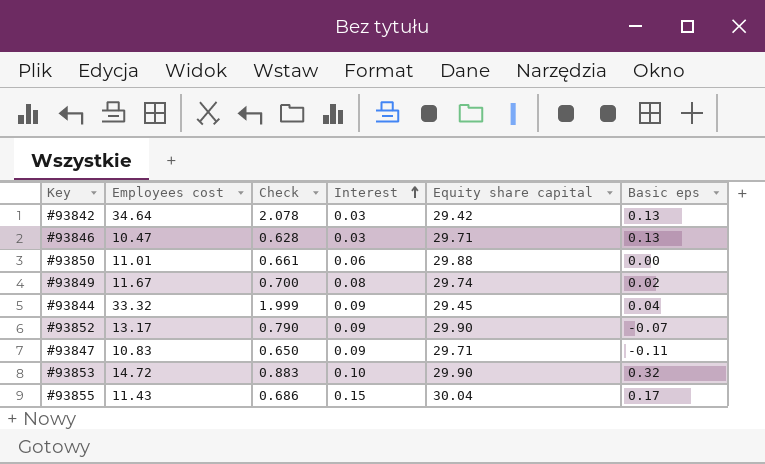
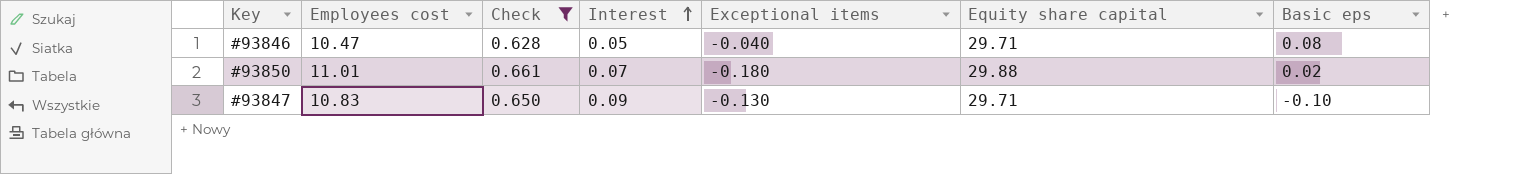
filter: none -> Check <= 0.661
column Exceptional items | position: none -> 5
#93846 | Interest: 0.03 -> 0.05
#93846 | Basic eps: 0.13 -> 0.08
#93850 | Interest: 0.06 -> 0.07
#93850 | Basic eps: 0.00 -> 0.02
#93847 | Basic eps: -0.11 -> -0.10

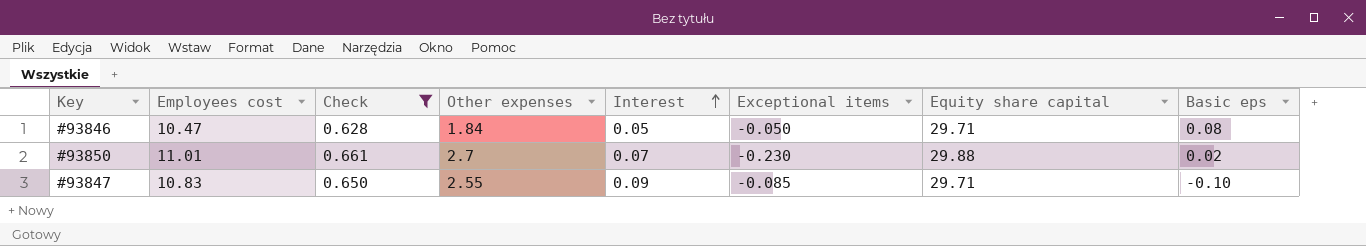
column Other expenses | position: none -> 4
#93846 | Exceptional items: -0.040 -> -0.050
#93850 | Exceptional items: -0.180 -> -0.230
#93847 | Exceptional items: -0.130 -> -0.085

